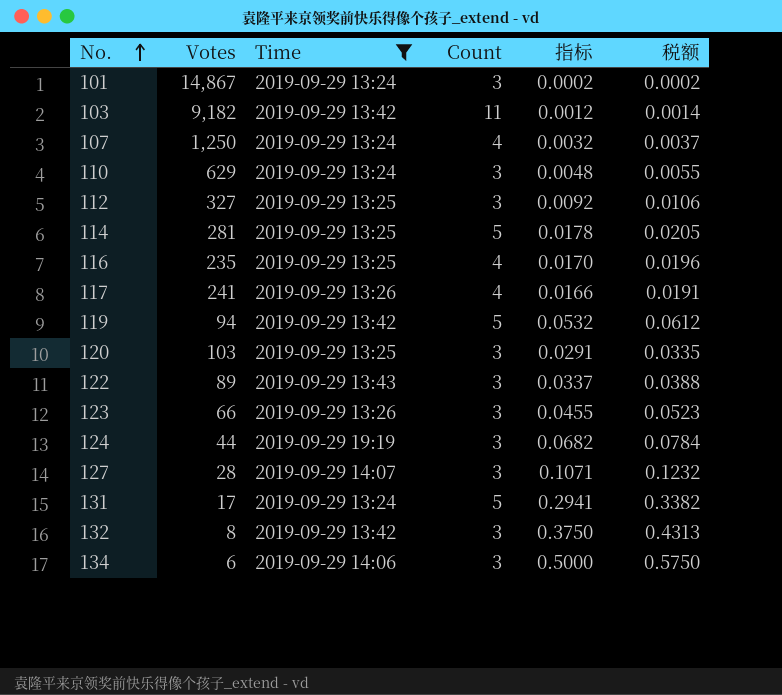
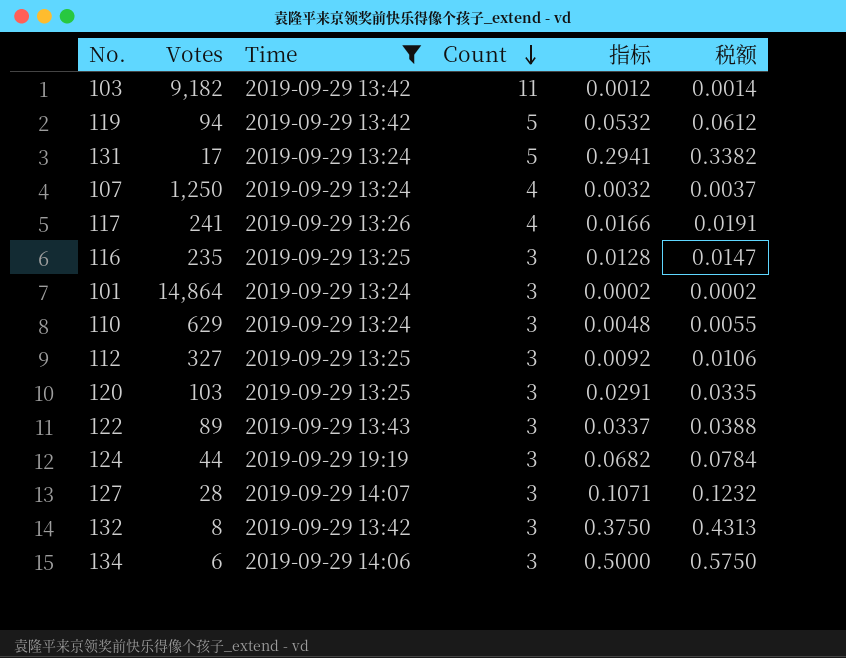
row order: No. ascending -> Count descending
row 114: 281 | 2019-09-29 13:25 | 5 | 0.0178 | 0.0205 -> none
row 123: 66 | 2019-09-29 13:26 | 3 | 0.0455 | 0.0523 -> none
116 | Count: 4 -> 3
116 | 指标: 0.0170 -> 0.0128
116 | 税额: 0.0196 -> 0.0147
101 | Votes: 14,867 -> 14,864

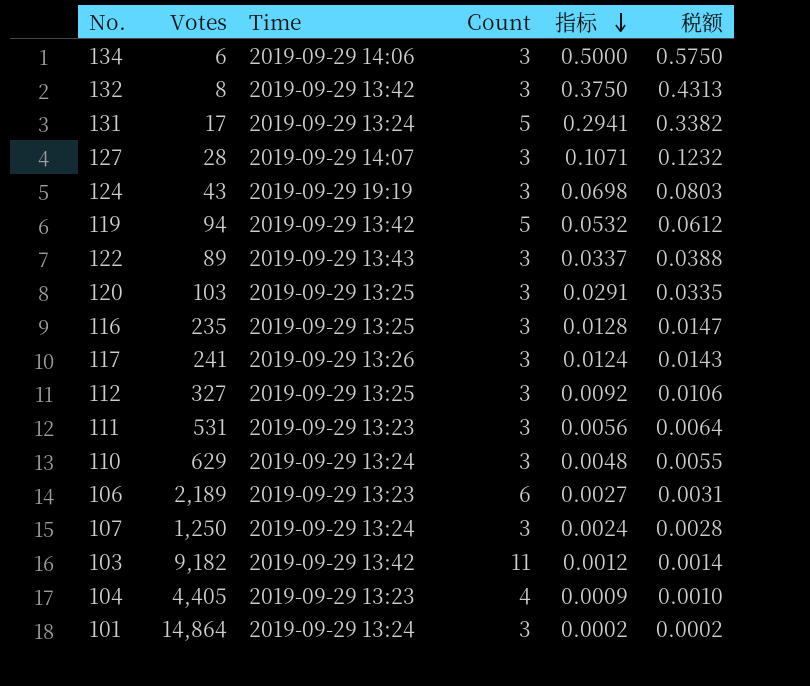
filter: Time != 2019-09-29 13:23 -> none
row order: Count descending -> 指标 descending
124 | Votes: 44 -> 43
124 | 指标: 0.0682 -> 0.0698
124 | 税额: 0.0784 -> 0.0803
117 | Count: 4 -> 3
117 | 指标: 0.0166 -> 0.0124
117 | 税额: 0.0191 -> 0.0143
107 | Count: 4 -> 3
107 | 指标: 0.0032 -> 0.0024
107 | 税额: 0.0037 -> 0.0028

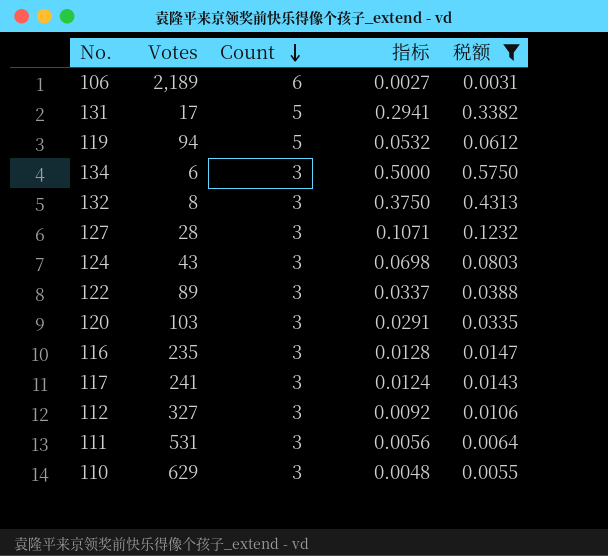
filter: none -> 税额 >= 0.0031
row order: 指标 descending -> Count descending
column Time | position: 3 -> none

